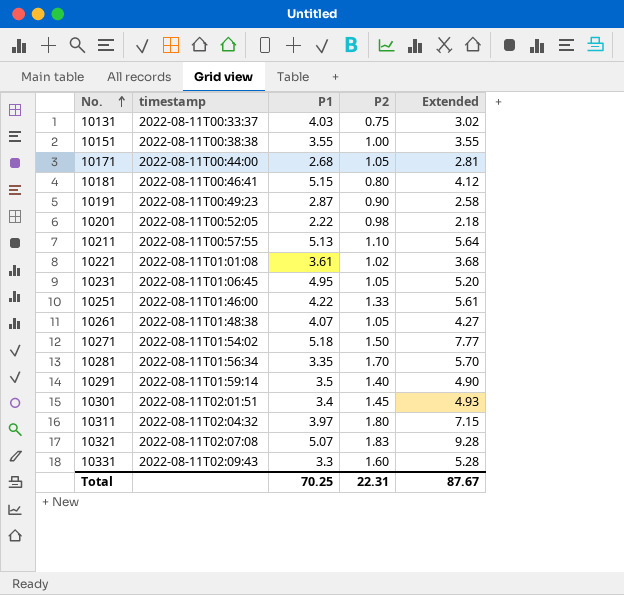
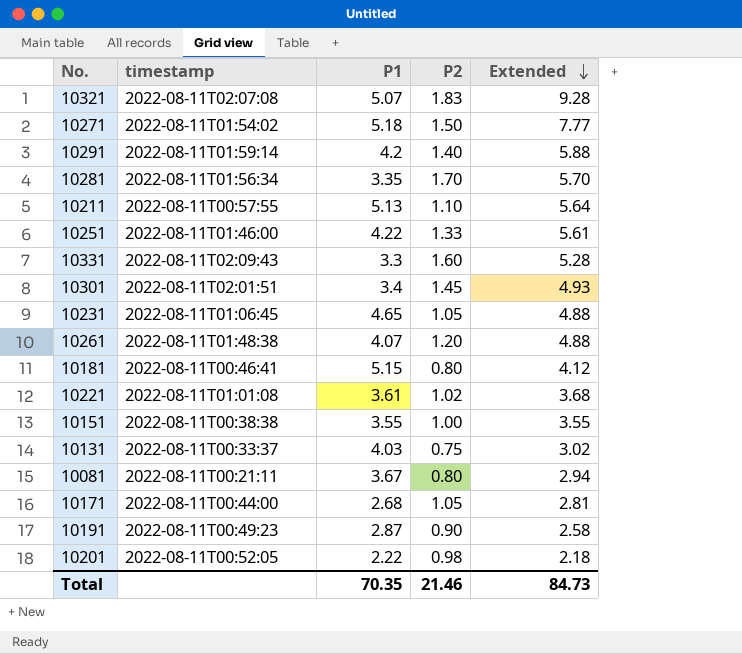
row order: No. ascending -> Extended descending
row 10311: 2022-08-11T02:04:32 | 3.97 | 1.80 | 7.15 -> none
10291 | P1: 3.5 -> 4.2
10291 | Extended: 4.90 -> 5.88
10231 | P1: 4.95 -> 4.65
10231 | Extended: 5.20 -> 4.88
10261 | P2: 1.05 -> 1.20
10261 | Extended: 4.27 -> 4.88
row 10081: none -> 2022-08-11T00:21:11 | 3.67 | 0.80 | 2.94
Total | P1: 70.25 -> 70.35
Total | P2: 22.31 -> 21.46
Total | Extended: 87.67 -> 84.73

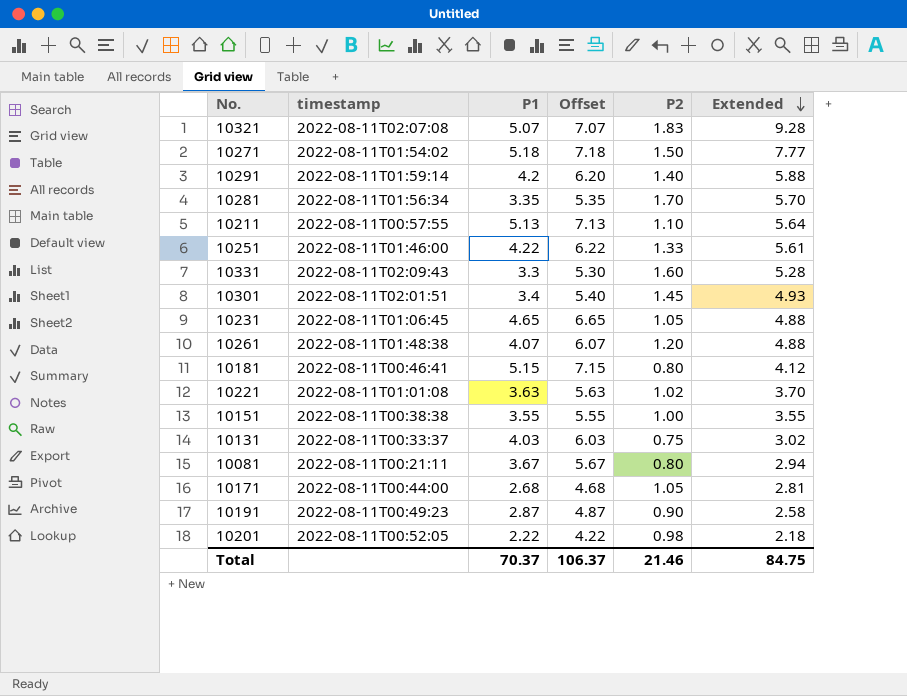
column Offset | formula: none -> [P1] + 2
10221 | P1: 3.61 -> 3.63
10221 | Extended: 3.68 -> 3.70
Total | P1: 70.35 -> 70.37
Total | Extended: 84.73 -> 84.75

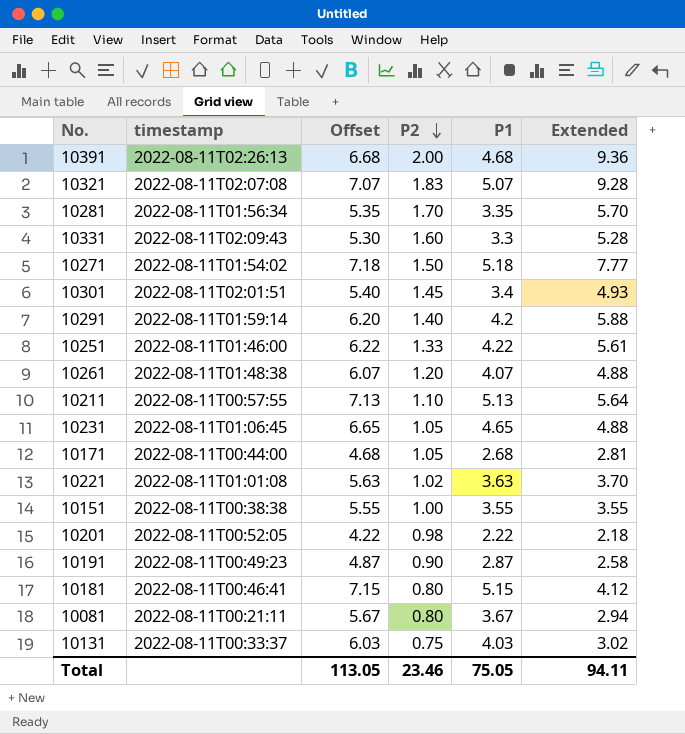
row order: Extended descending -> P2 descending
column P1 | position: 3 -> 5
row 10391: none -> 2022-08-11T02:26:13 | 6.68 | 2.00 | 4.68 | 9.36
Total | Offset: 106.37 -> 113.05
Total | P2: 21.46 -> 23.46
Total | P1: 70.37 -> 75.05
Total | Extended: 84.75 -> 94.11

